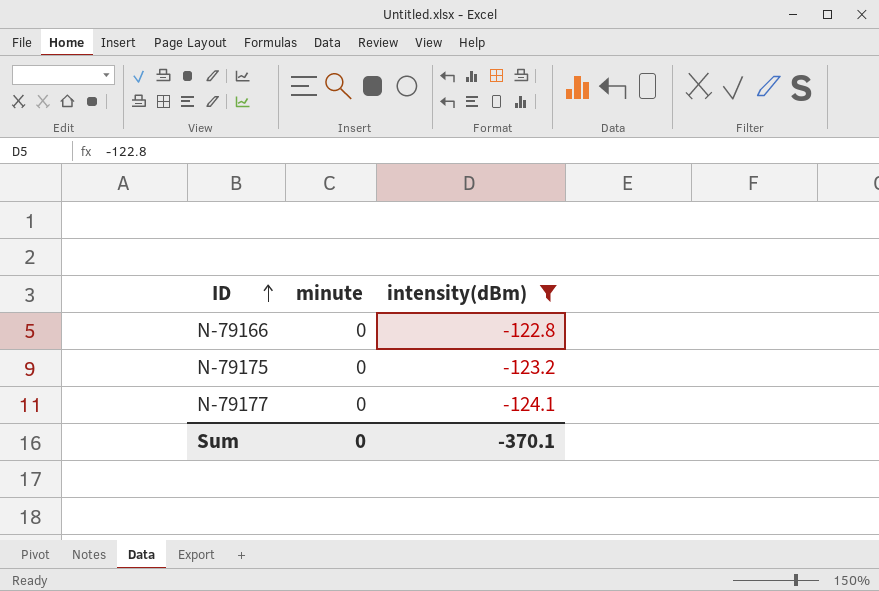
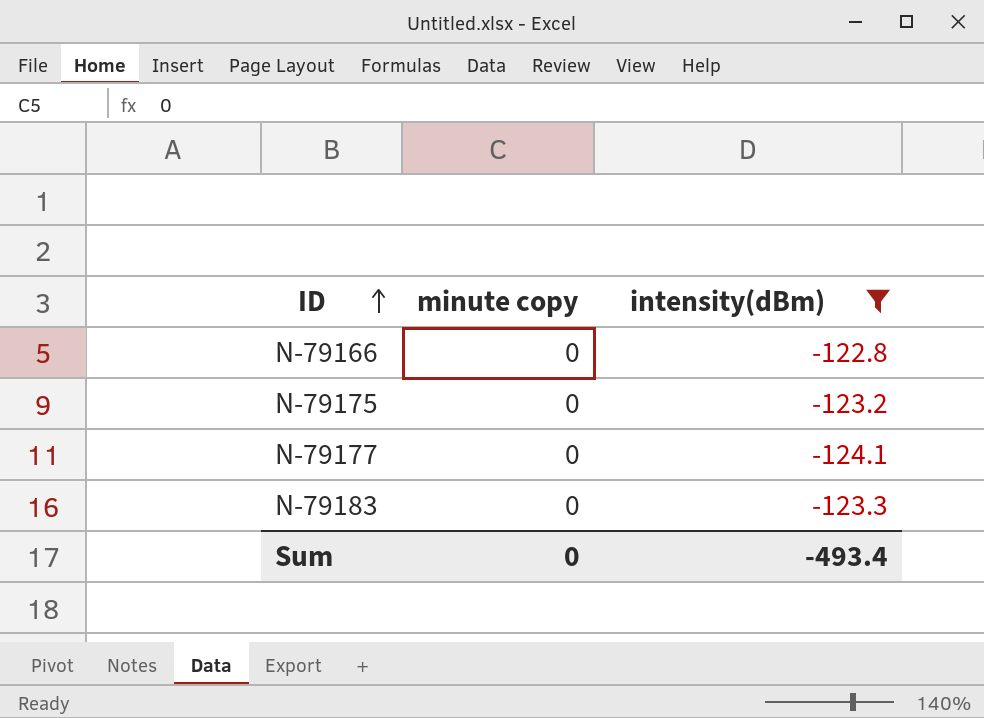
column name: minute -> minute copy
row N-79183: none -> 0 | -123.3
Sum | intensity(dBm): -370.1 -> -493.4

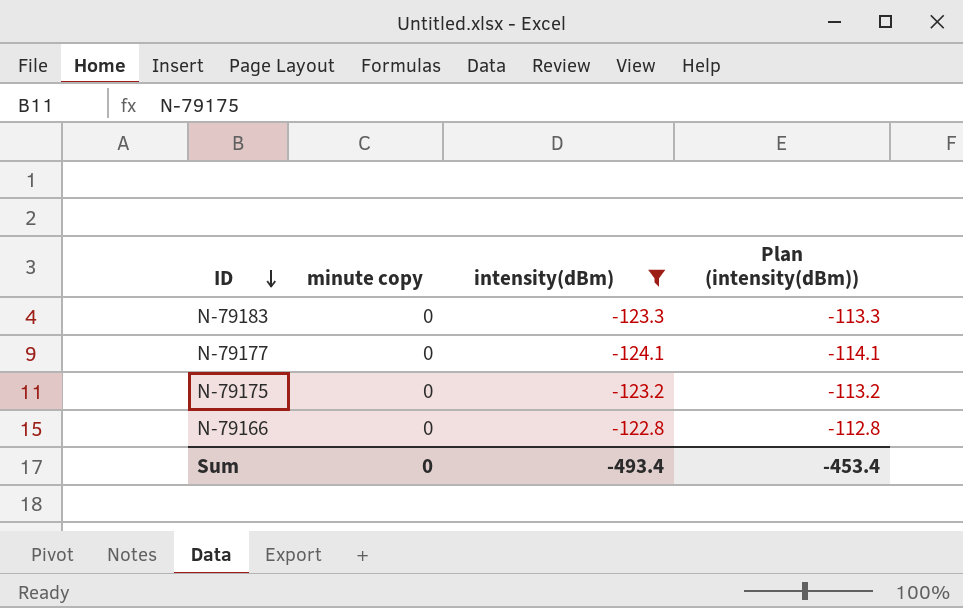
row order: ID ascending -> ID descending
column Plan (intensity(dBm)) | formula: none -> [intensity(dBm)] + 10

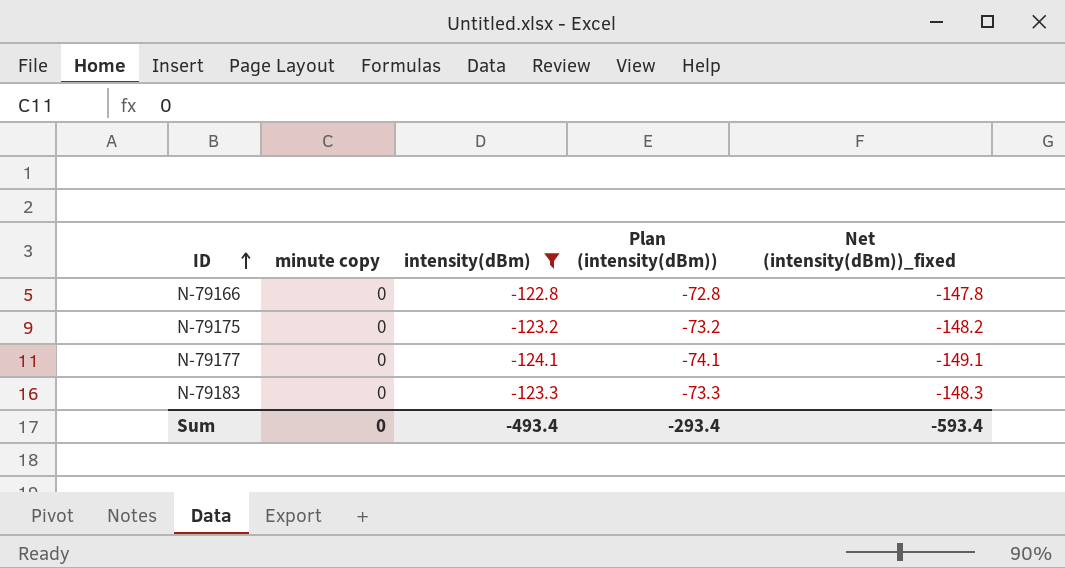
row order: ID descending -> ID ascending
column Plan (intensity(dBm)) | formula: [intensity(dBm)] + 10 -> [intensity(dBm)] + 50
column Net (intensity(dBm))_fixed | formula: none -> [intensity(dBm)] - 25
Sum | Plan (intensity(dBm)): -453.4 -> -293.4

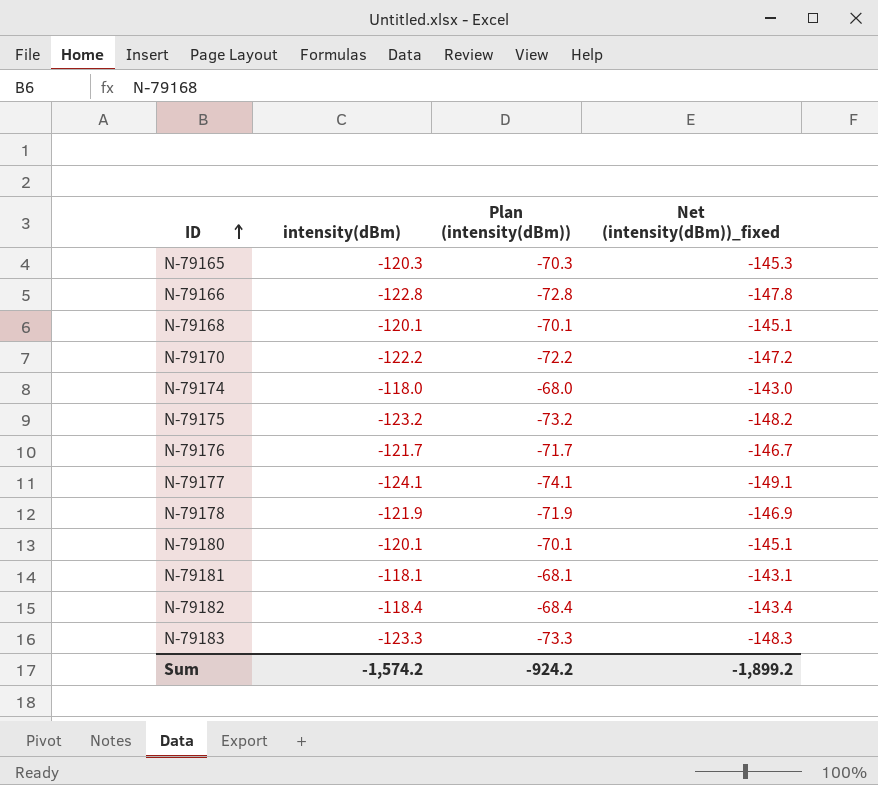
filter: intensity(dBm) <= -122.8 -> none
column minute copy | position: 2 -> none
Sum | intensity(dBm): -493.4 -> -1,574.2
Sum | Plan (intensity(dBm)): -293.4 -> -924.2
Sum | Net (intensity(dBm))_fixed: -593.4 -> -1,899.2

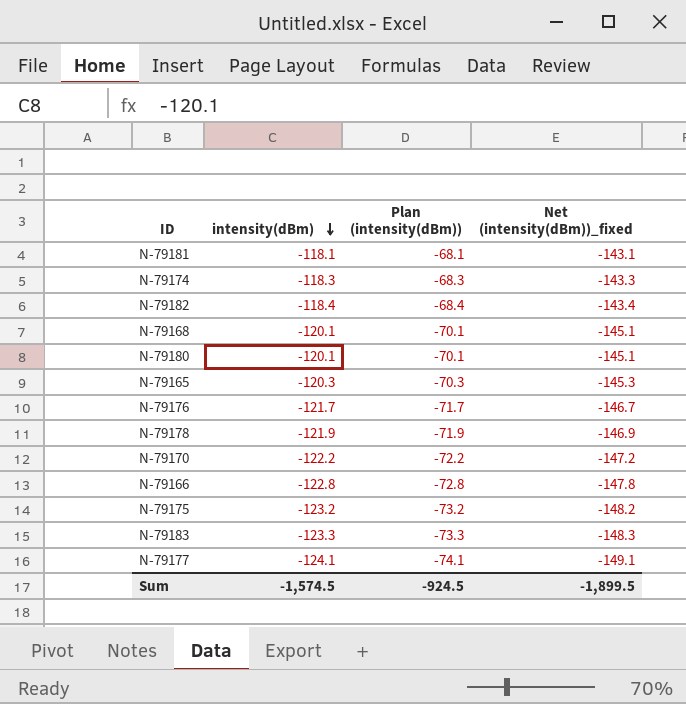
row order: ID ascending -> intensity(dBm) descending
N-79174 | intensity(dBm): -118.0 -> -118.3
N-79174 | Plan (intensity(dBm)): -68.0 -> -68.3
N-79174 | Net (intensity(dBm))_fixed: -143.0 -> -143.3
Sum | intensity(dBm): -1,574.2 -> -1,574.5
Sum | Plan (intensity(dBm)): -924.2 -> -924.5
Sum | Net (intensity(dBm))_fixed: -1,899.2 -> -1,899.5

